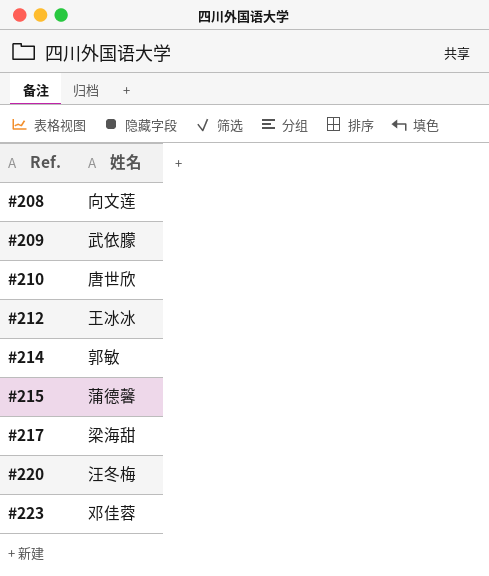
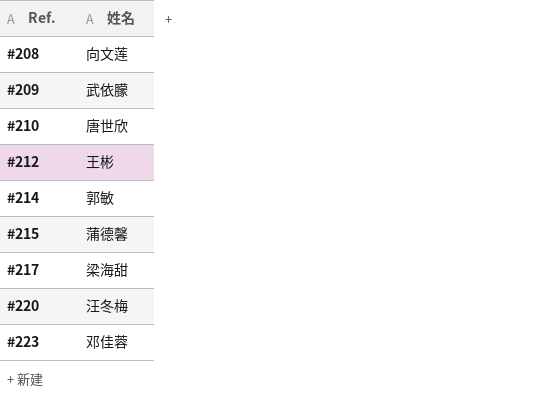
#212 | 姓名: 王冰冰 -> 王彬

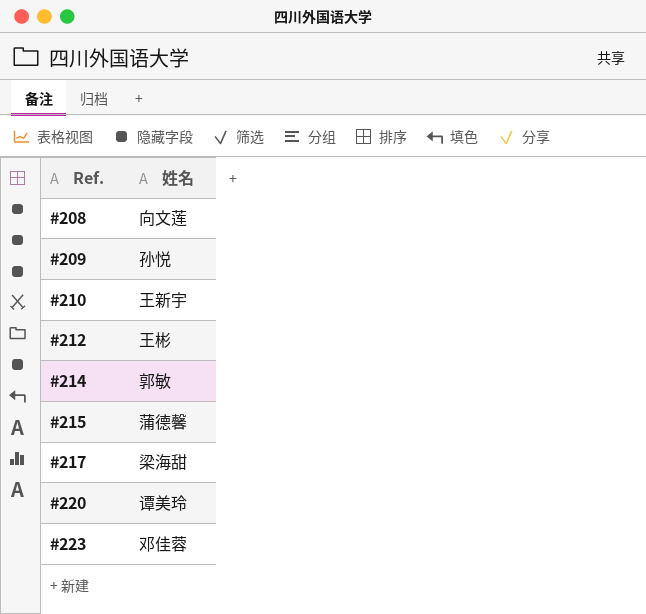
#209 | 姓名: 武依朦 -> 孙悦
#210 | 姓名: 唐世欣 -> 王新宇
#220 | 姓名: 汪冬梅 -> 谭美玲

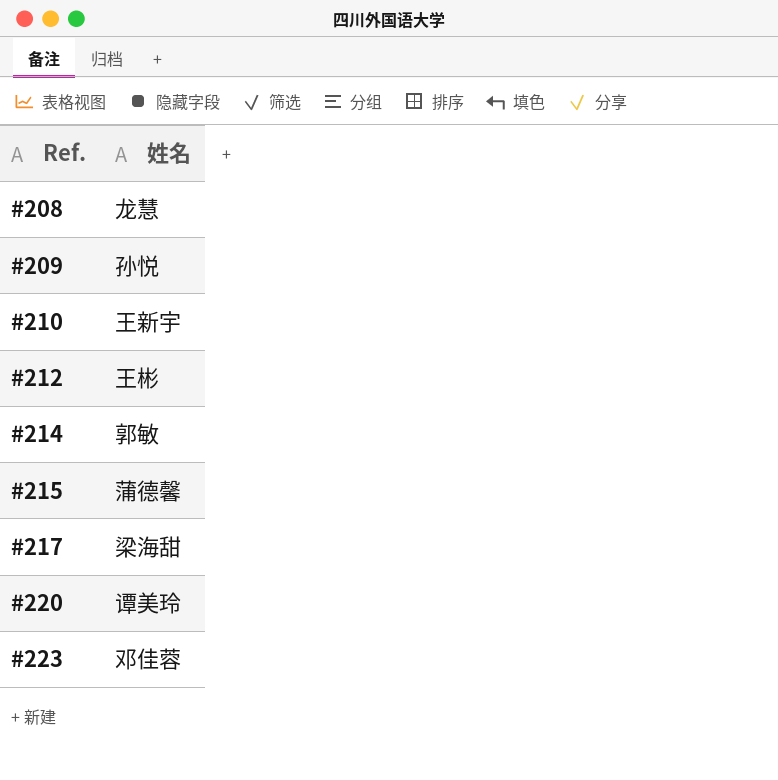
#208 | 姓名: 向文莲 -> 龙慧

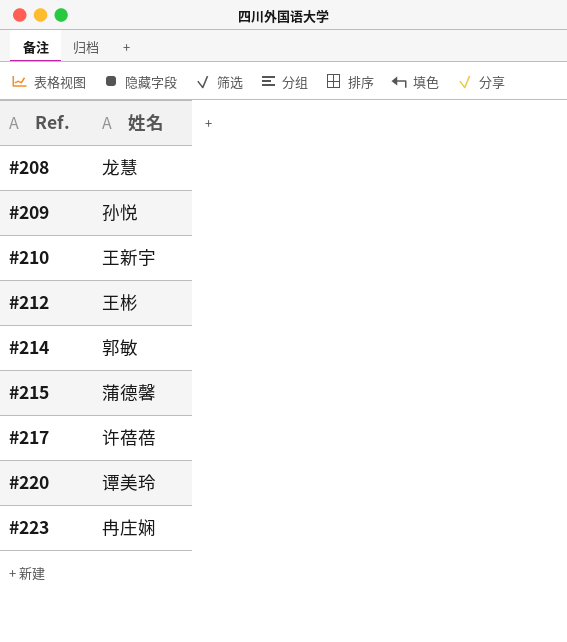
#217 | 姓名: 梁海甜 -> 许蓓蓓
#223 | 姓名: 邓佳蓉 -> 冉庄娴

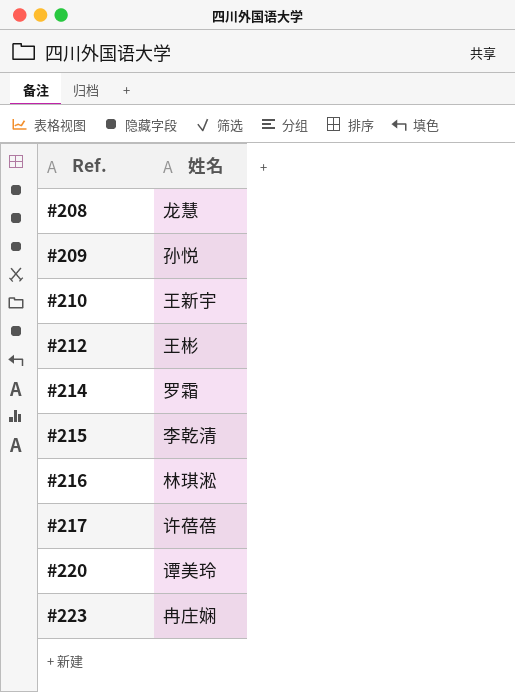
#214 | 姓名: 郭敏 -> 罗霜
#215 | 姓名: 蒲德馨 -> 李乾清
row #216: none -> 林琪淞

